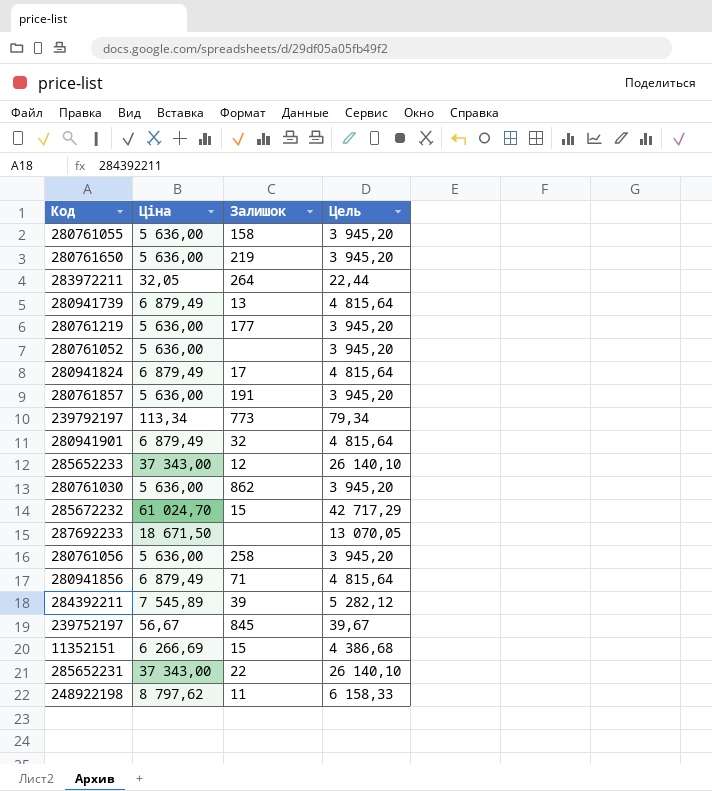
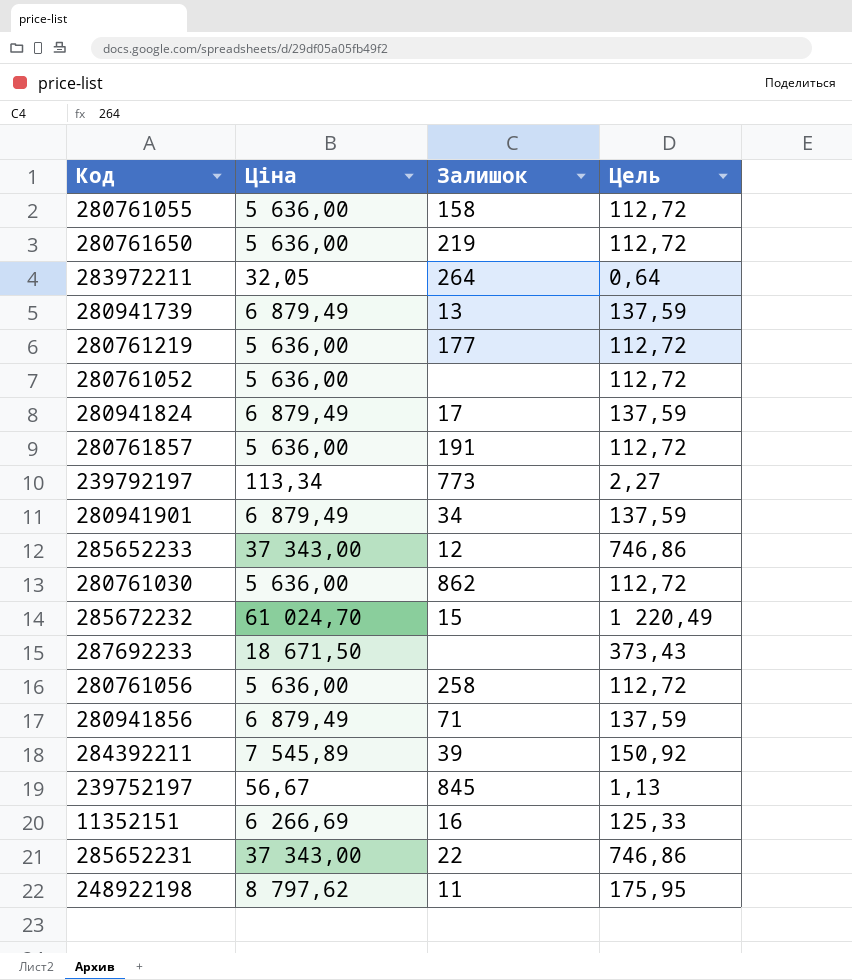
column Цель | formula: [Ціна] * 0,7 -> [Ціна] * 0,02
280941901 | Залишок: 32 -> 34
11352151 | Залишок: 15 -> 16

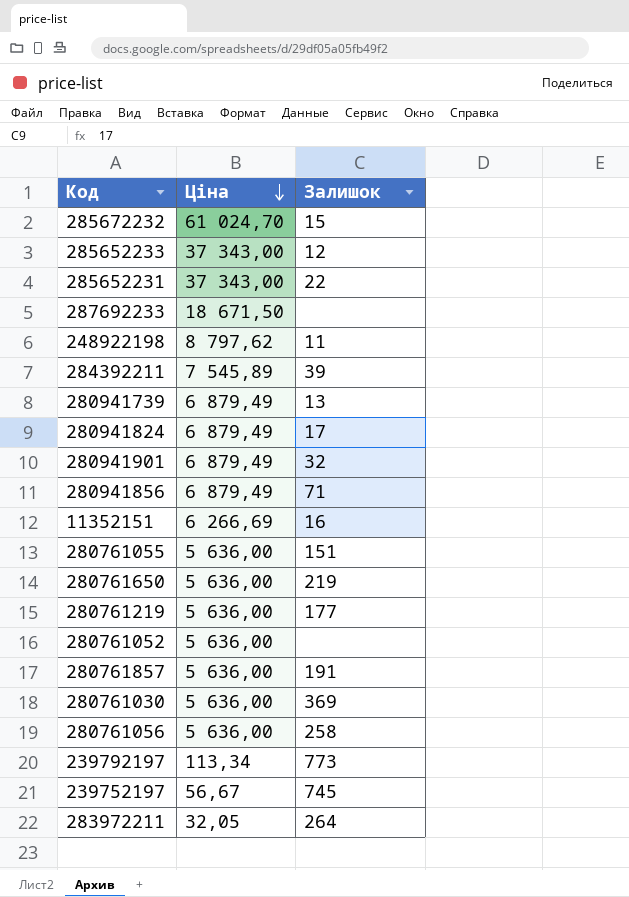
row order: none -> Ціна descending
column Цель | formula: [Ціна] * 0,02 -> none
280941901 | Залишок: 34 -> 32
280761055 | Залишок: 158 -> 151
280761030 | Залишок: 862 -> 369
239752197 | Залишок: 845 -> 745

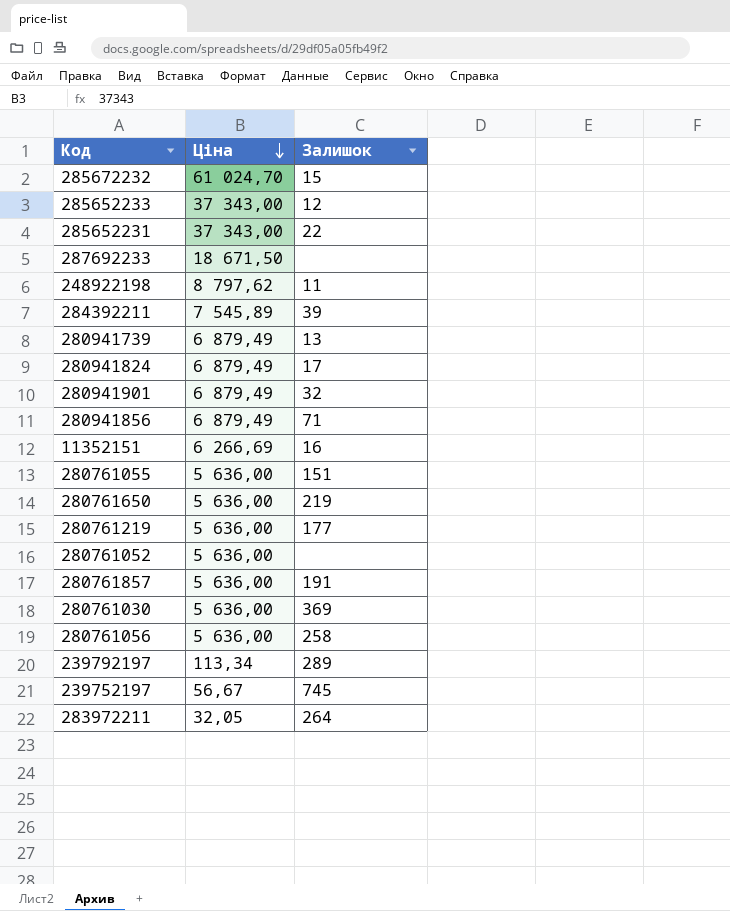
239792197 | Залишок: 773 -> 289

